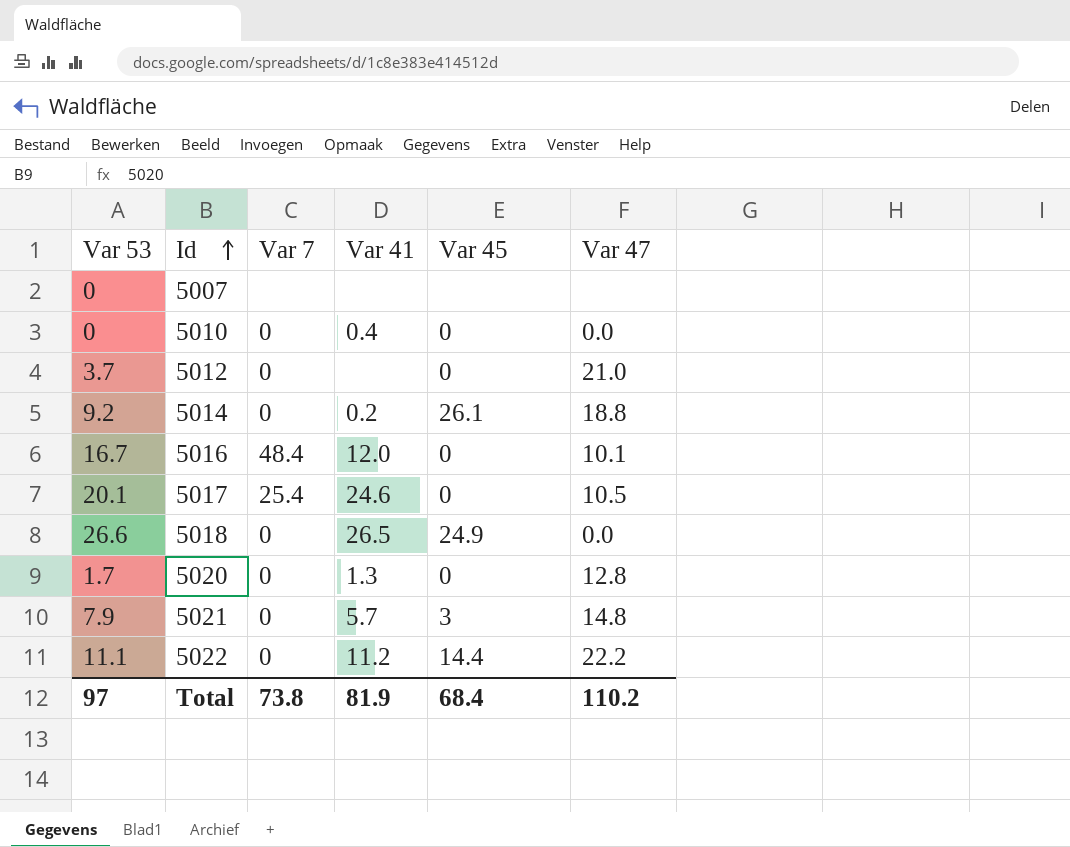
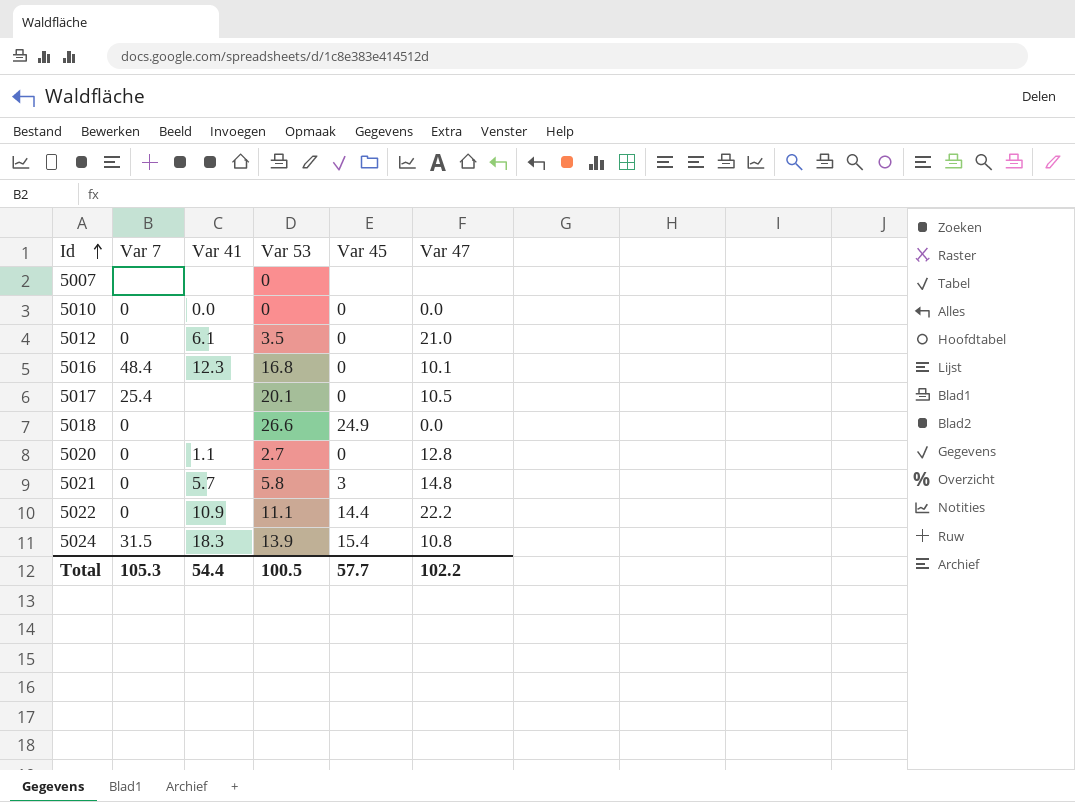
column Var 53 | position: 1 -> 4
row 5014: 9.2 | 0 | 0.2 | 26.1 | 18.8 -> none
5010 | Var 41: 0.4 -> 0.0
5012 | Var 41: none -> 6.1
5012 | Var 53: 3.7 -> 3.5
5016 | Var 41: 12.0 -> 12.3
5016 | Var 53: 16.7 -> 16.8
5017 | Var 41: 24.6 -> none
5018 | Var 41: 26.5 -> none
5020 | Var 41: 1.3 -> 1.1
5020 | Var 53: 1.7 -> 2.7
5021 | Var 53: 7.9 -> 5.8
5022 | Var 41: 11.2 -> 10.9
row 5024: none -> 31.5 | 18.3 | 13.9 | 15.4 | 10.8
Total | Var 7: 73.8 -> 105.3
Total | Var 41: 81.9 -> 54.4
Total | Var 53: 97 -> 100.5
Total | Var 45: 68.4 -> 57.7
Total | Var 47: 110.2 -> 102.2

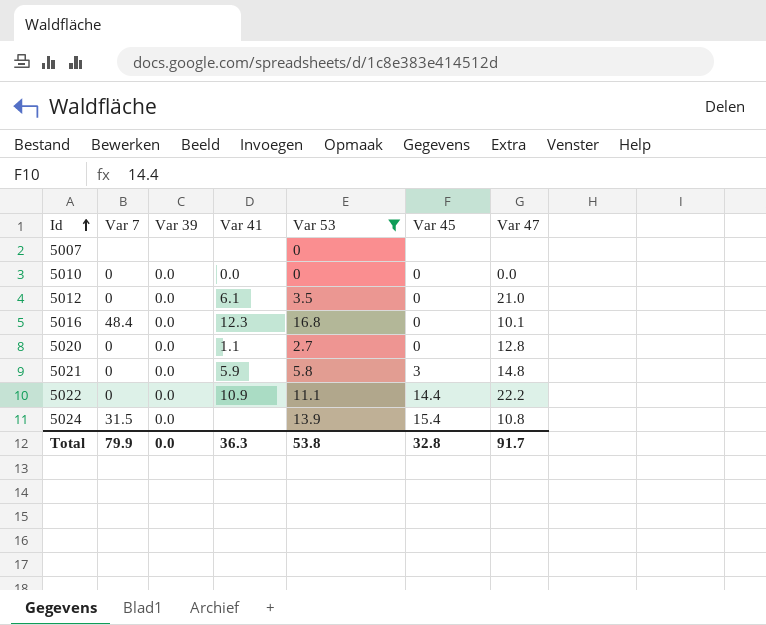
filter: none -> Var 53 <= 16.8
column Var 39 | position: none -> 3
5021 | Var 41: 5.7 -> 5.9
5024 | Var 41: 18.3 -> none
Total | Var 7: 105.3 -> 79.9
Total | Var 41: 54.4 -> 36.3
Total | Var 53: 100.5 -> 53.8
Total | Var 45: 57.7 -> 32.8
Total | Var 47: 102.2 -> 91.7

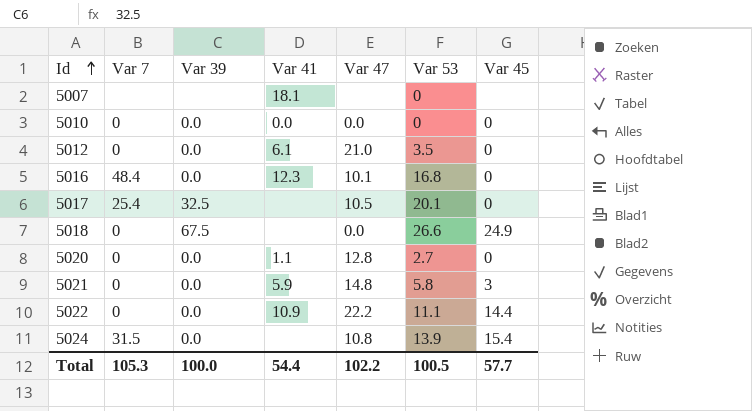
filter: Var 53 <= 16.8 -> none
column Var 47 | position: 7 -> 5
5007 | Var 41: none -> 18.1
Total | Var 7: 79.9 -> 105.3
Total | Var 39: 0.0 -> 100.0
Total | Var 41: 36.3 -> 54.4
Total | Var 47: 91.7 -> 102.2
Total | Var 53: 53.8 -> 100.5
Total | Var 45: 32.8 -> 57.7

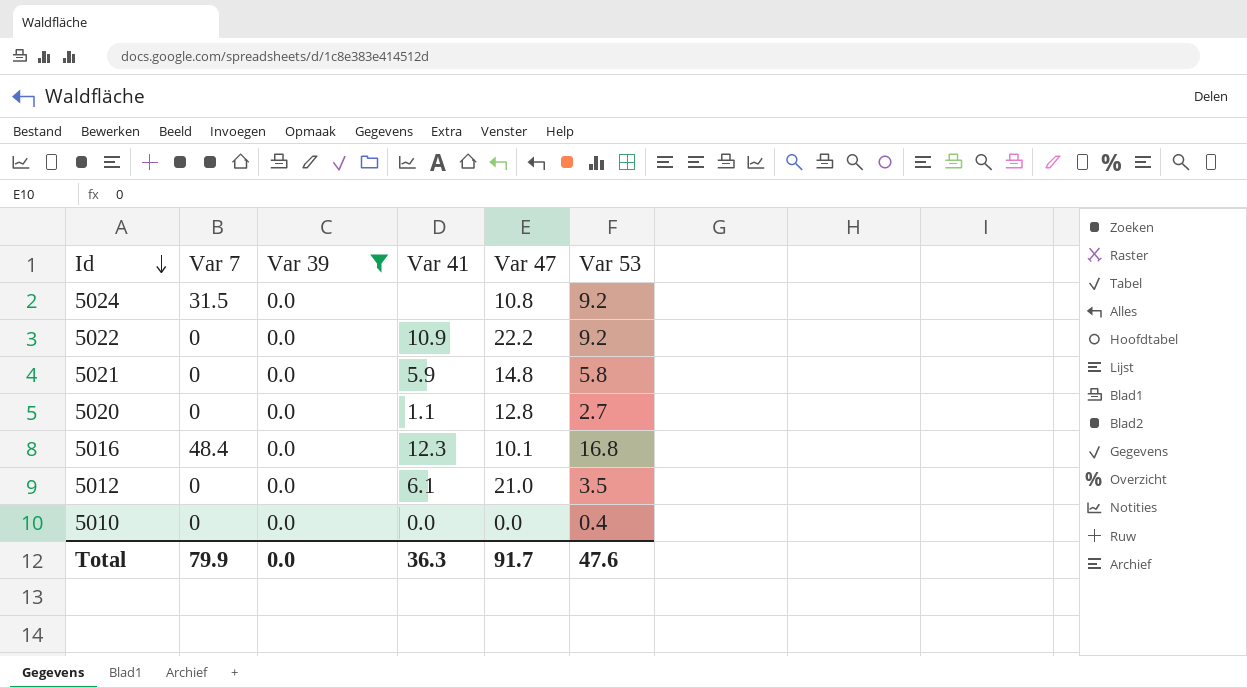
filter: none -> Var 39 = 0.0
row order: Id ascending -> Id descending
column Var 45 | position: 7 -> none
5024 | Var 53: 13.9 -> 9.2
5022 | Var 53: 11.1 -> 9.2
5010 | Var 53: 0 -> 0.4
Total | Var 7: 105.3 -> 79.9
Total | Var 39: 100.0 -> 0.0
Total | Var 41: 54.4 -> 36.3
Total | Var 47: 102.2 -> 91.7
Total | Var 53: 100.5 -> 47.6

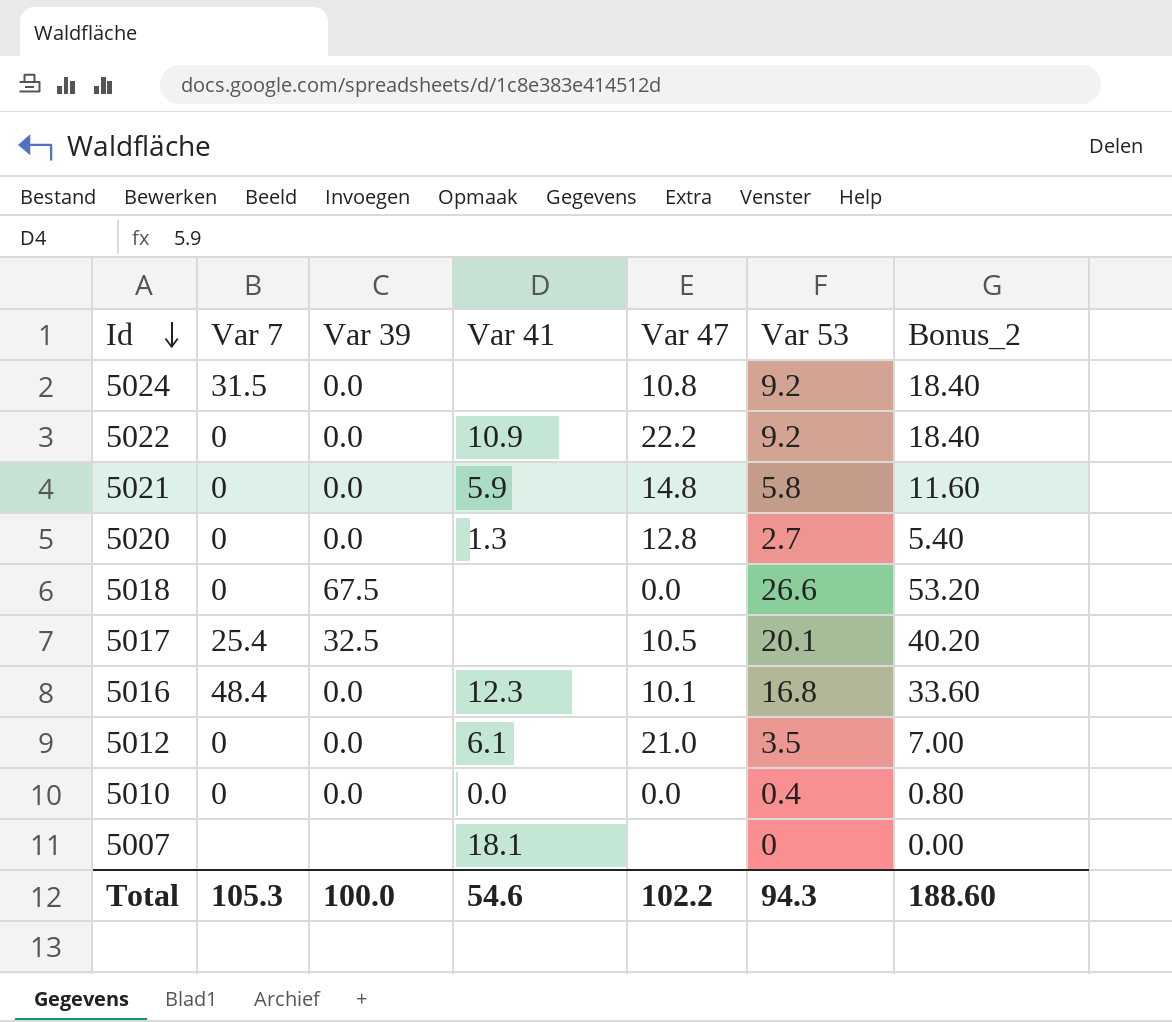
filter: Var 39 = 0.0 -> none
column Bonus_2 | formula: none -> [Var 53] * 2
5020 | Var 41: 1.1 -> 1.3
Total | Var 7: 79.9 -> 105.3
Total | Var 39: 0.0 -> 100.0
Total | Var 41: 36.3 -> 54.6
Total | Var 47: 91.7 -> 102.2
Total | Var 53: 47.6 -> 94.3

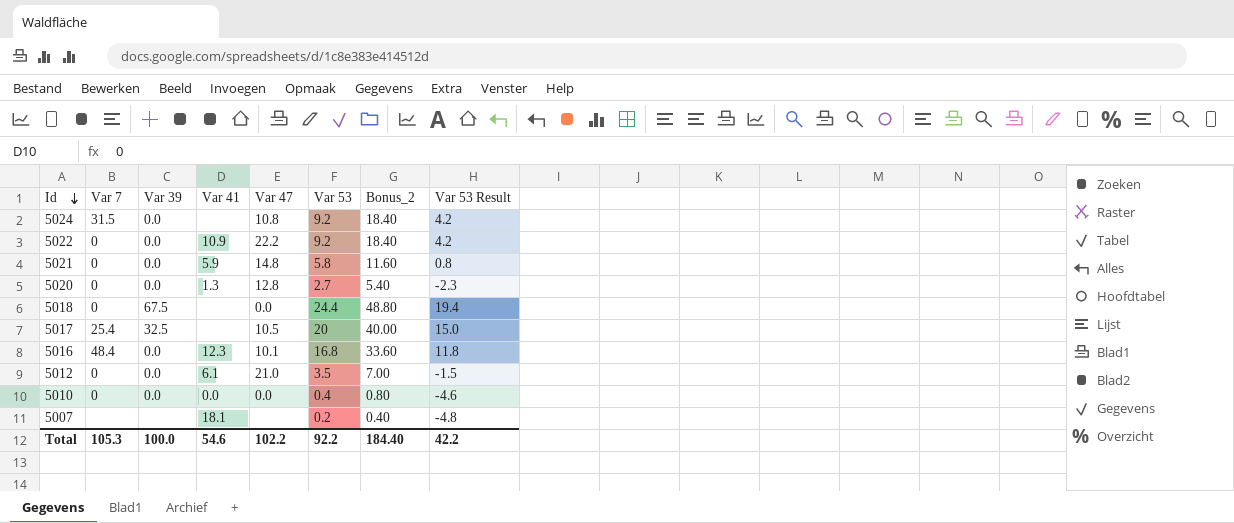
column Var 53 Result | formula: none -> [Var 53] - 5
5018 | Var 53: 26.6 -> 24.4
5018 | Bonus_2: 53.20 -> 48.80
5017 | Var 53: 20.1 -> 20
5017 | Bonus_2: 40.20 -> 40.00
5007 | Var 53: 0 -> 0.2
5007 | Bonus_2: 0.00 -> 0.40
Total | Var 53: 94.3 -> 92.2
Total | Bonus_2: 188.60 -> 184.40

